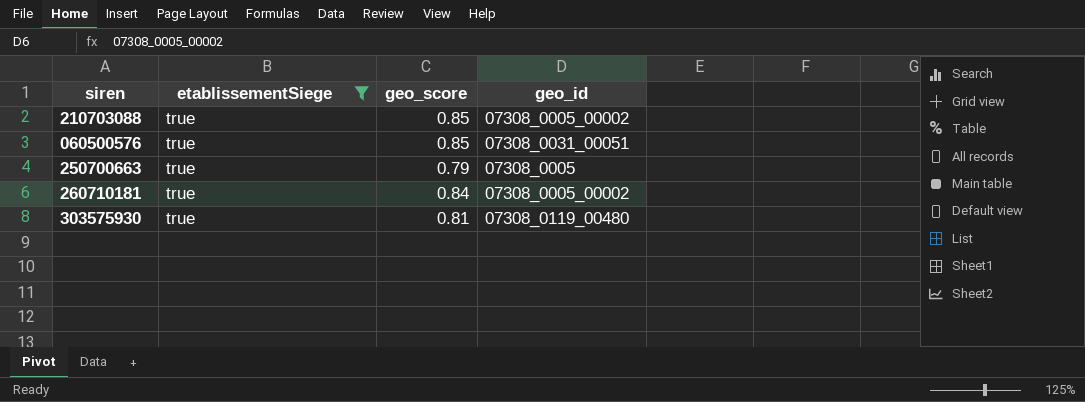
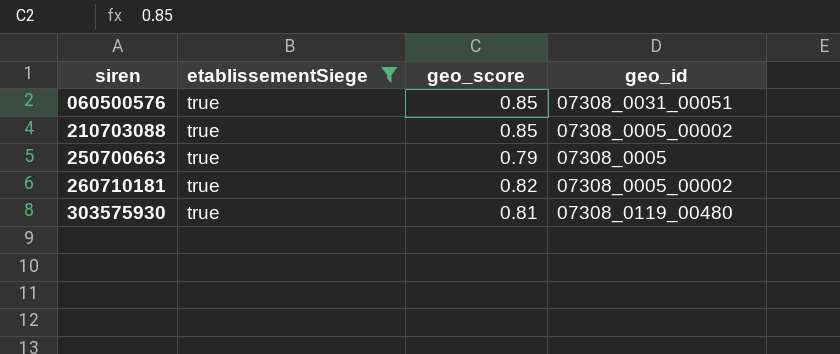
row order: none -> siren ascending
260710181 | geo_score: 0.84 -> 0.82

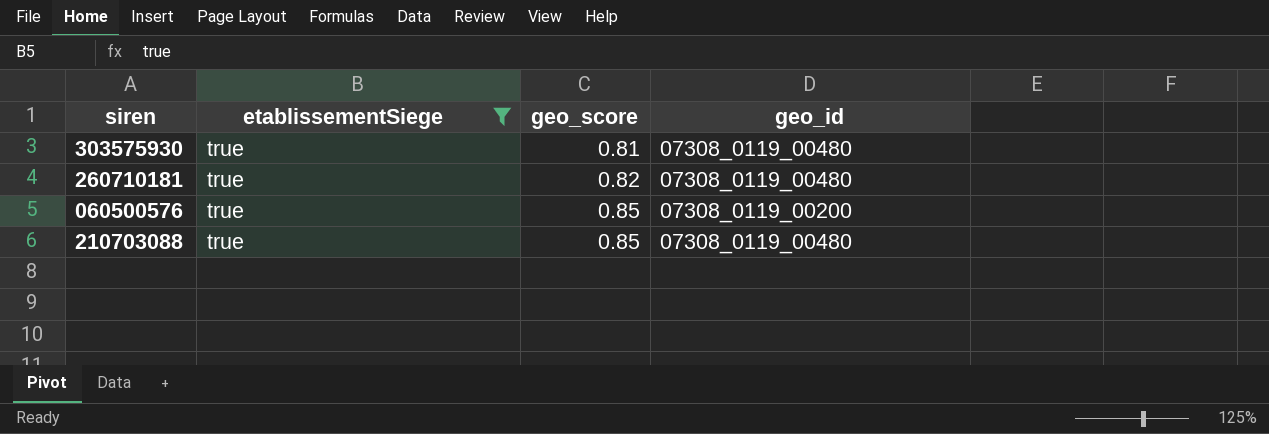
row order: siren ascending -> geo_score ascending
row 250700663: true | 0.79 | 07308_0005 -> none
260710181 | geo_id: 07308_0005_00002 -> 07308_0119_00480
060500576 | geo_id: 07308_0031_00051 -> 07308_0119_00200
210703088 | geo_id: 07308_0005_00002 -> 07308_0119_00480

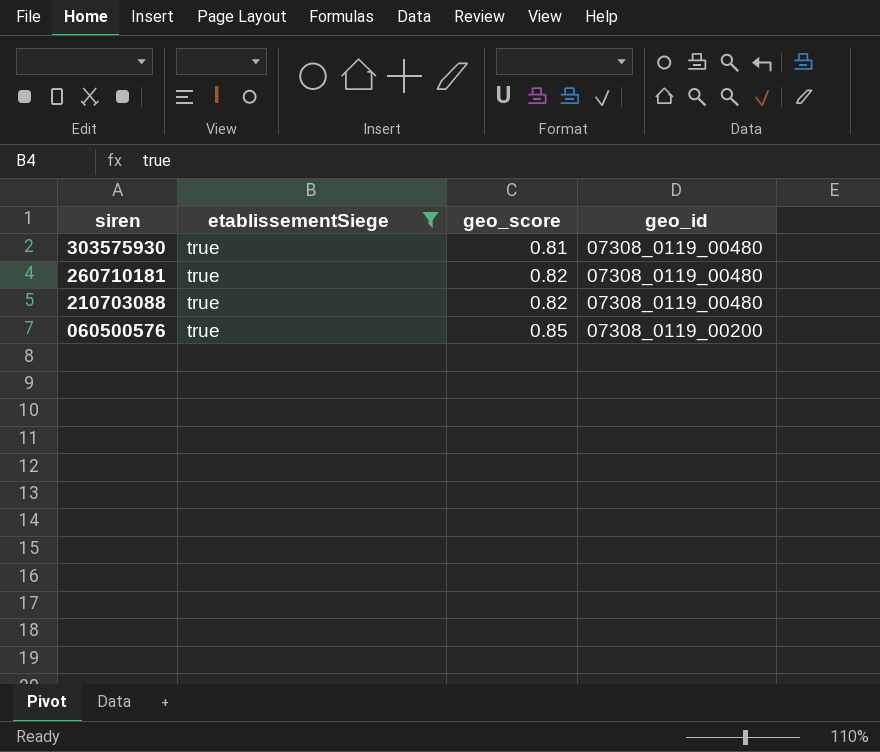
row order: geo_score ascending -> siren descending
210703088 | geo_score: 0.85 -> 0.82

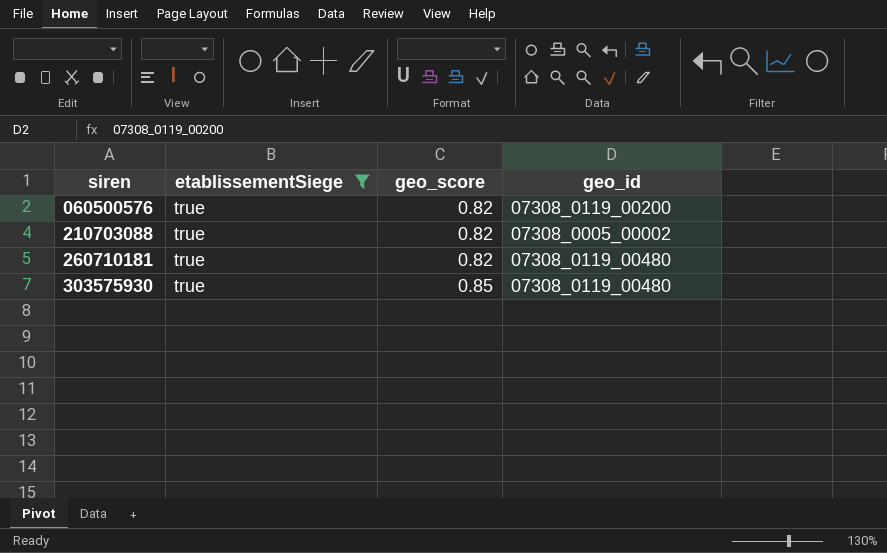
row order: siren descending -> siren ascending
060500576 | geo_score: 0.85 -> 0.82
210703088 | geo_id: 07308_0119_00480 -> 07308_0005_00002
303575930 | geo_score: 0.81 -> 0.85

